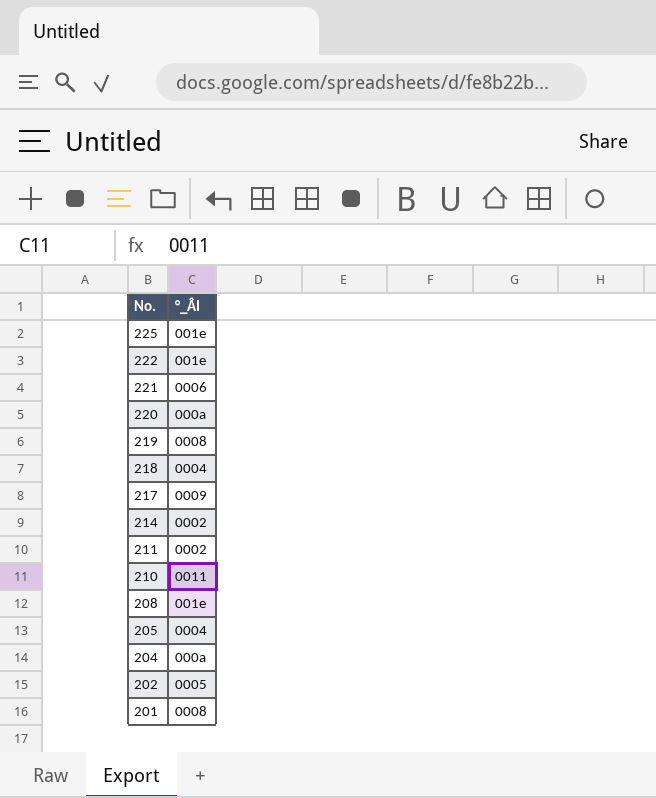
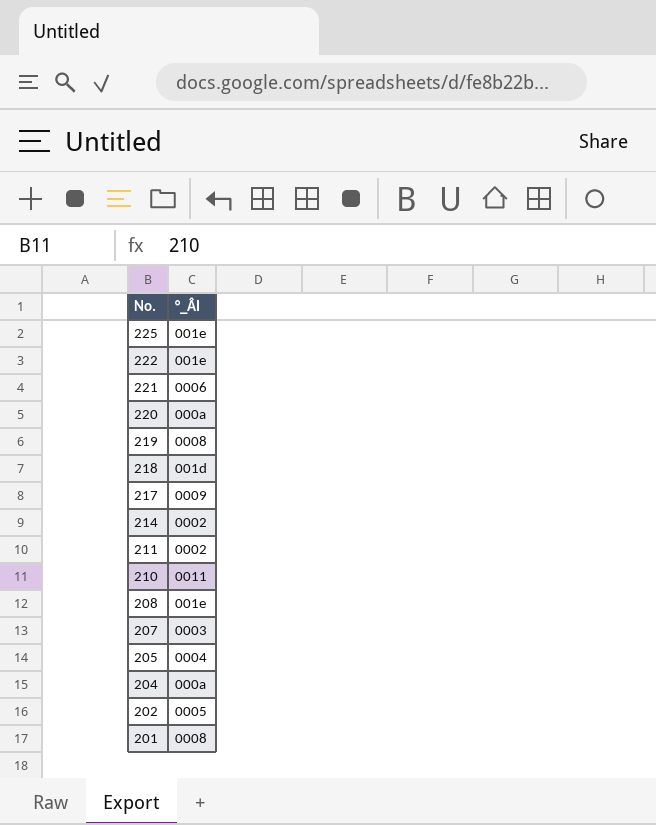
218 | °_ÂI: 0004 -> 001d
row 207: none -> 0003

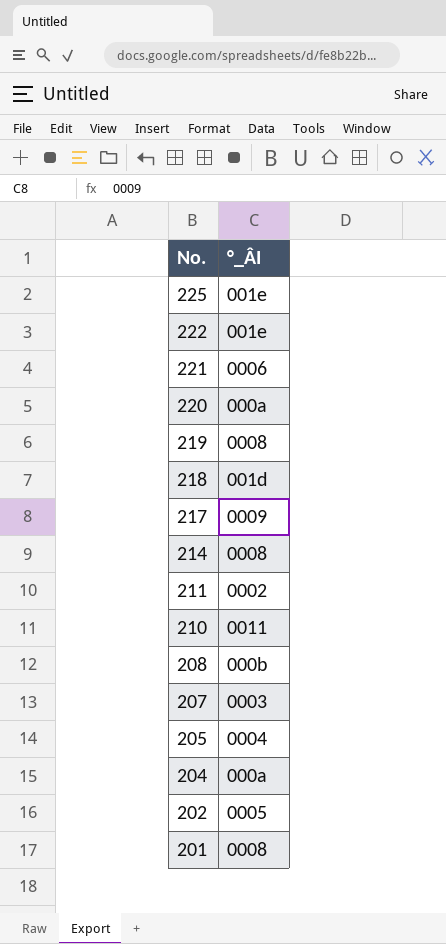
214 | °_ÂI: 0002 -> 0008
208 | °_ÂI: 001e -> 000b

